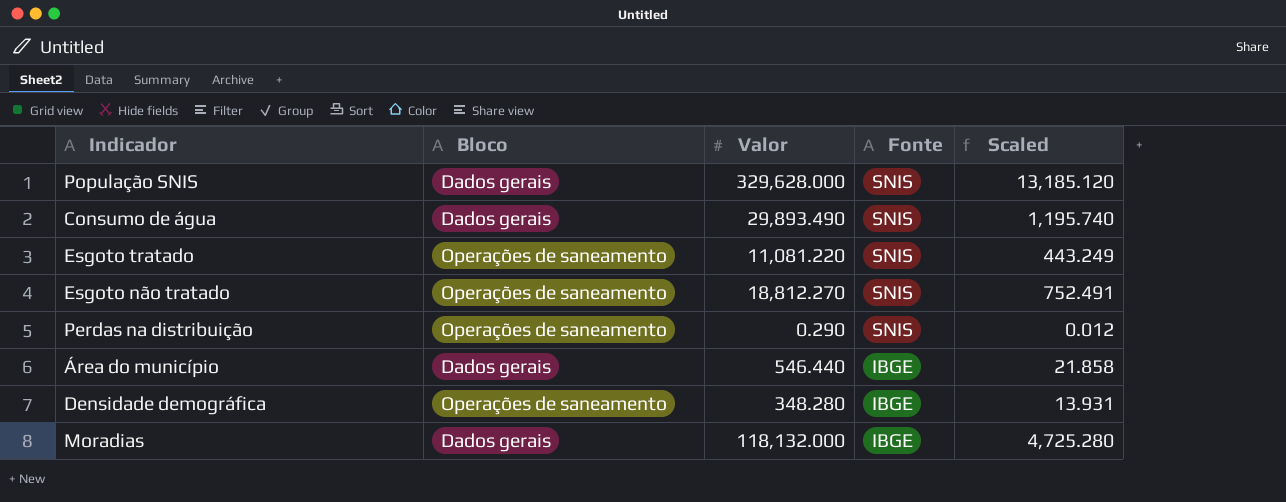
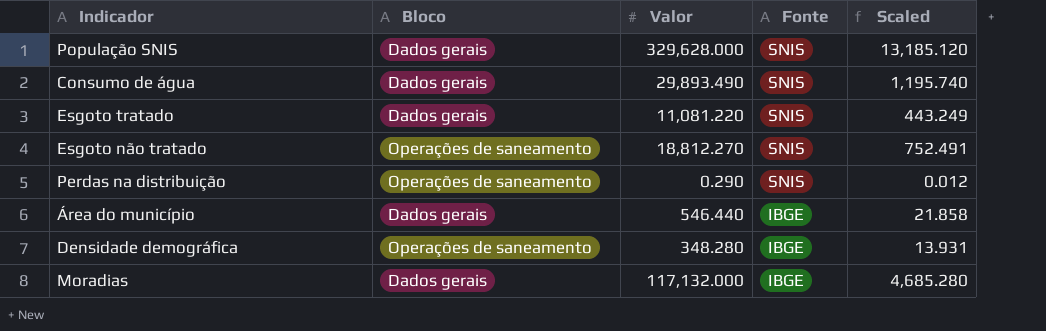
Esgoto tratado | Bloco: Operações de saneamento -> Dados gerais
Moradias | Valor: 118,132.000 -> 117,132.000
Moradias | Scaled: 4,725.280 -> 4,685.280

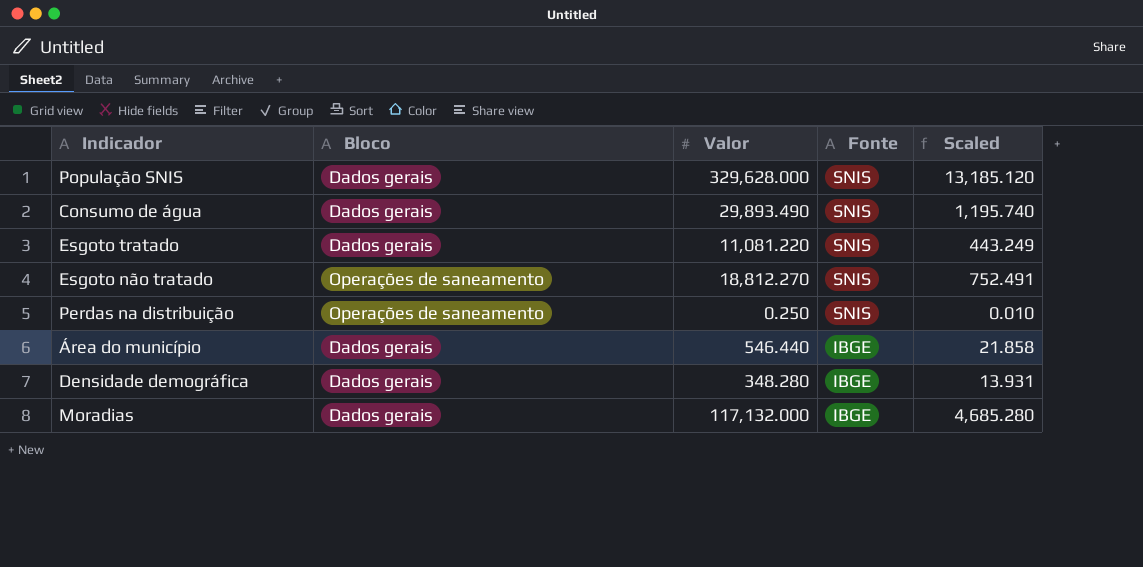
Perdas na distribuição | Valor: 0.290 -> 0.250
Perdas na distribuição | Scaled: 0.012 -> 0.010
Densidade demográfica | Bloco: Operações de saneamento -> Dados gerais

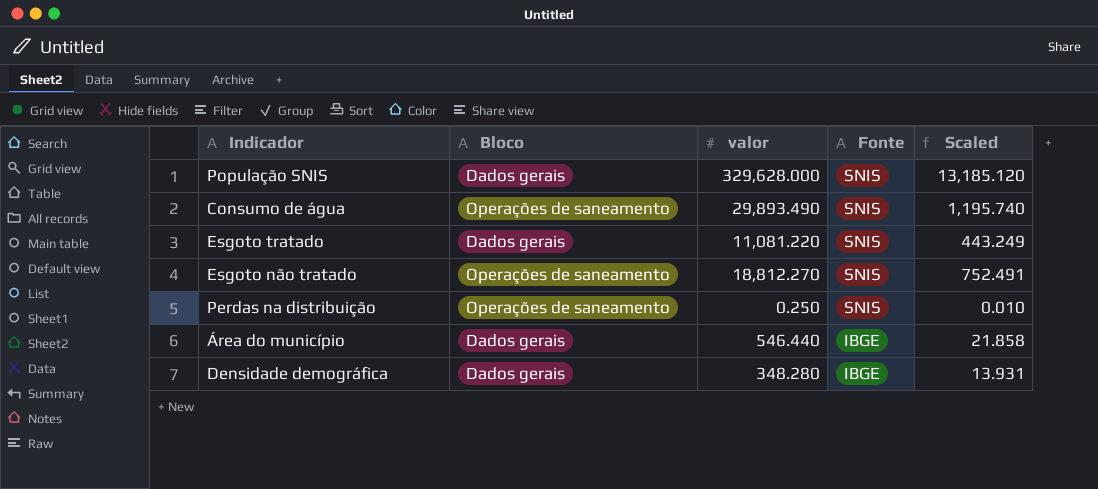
column name: Valor -> valor
row Moradias: Dados gerais | 117,132.000 | IBGE | 4,685.280 -> none
Consumo de água | Bloco: Dados gerais -> Operações de saneamento

